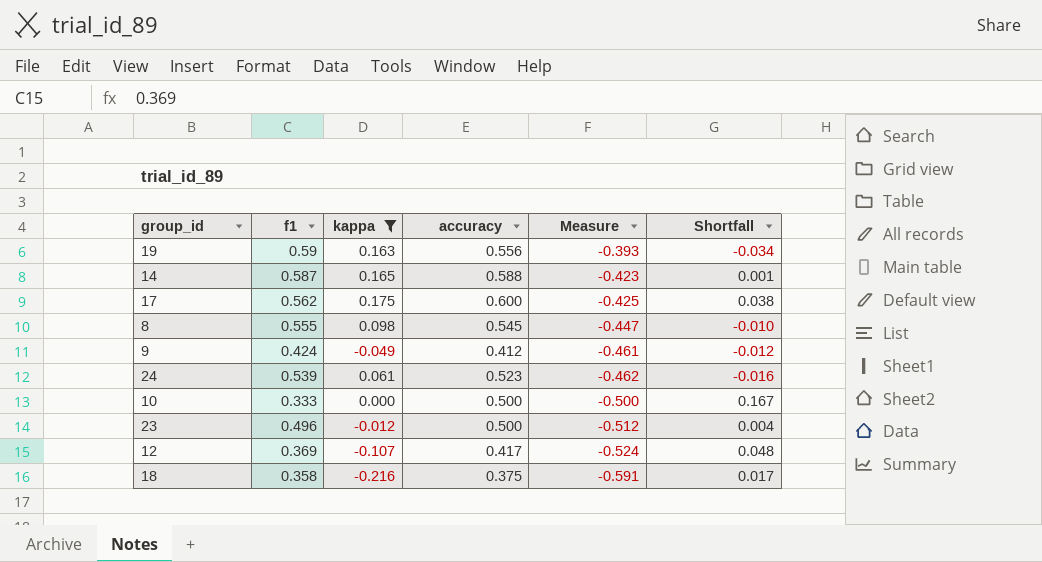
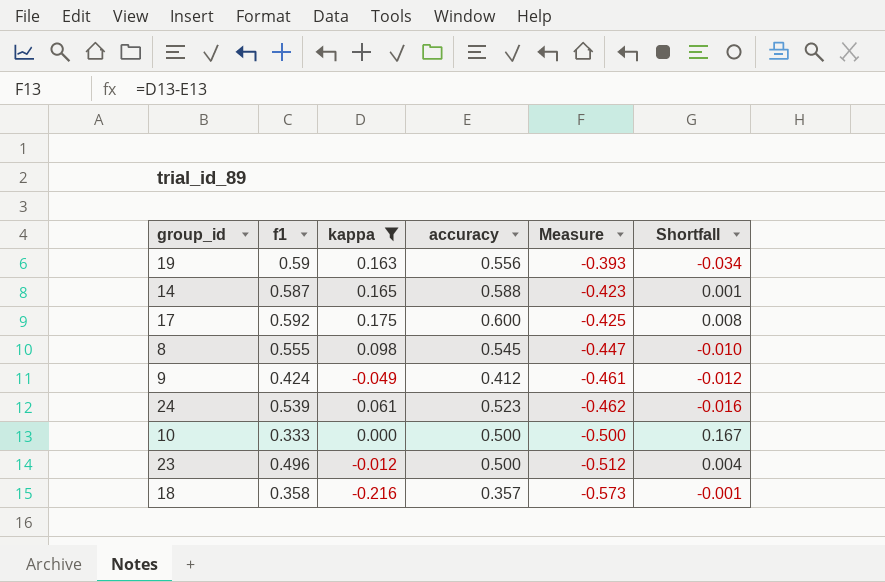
row 12: 0.369 | -0.107 | 0.417 | -0.524 | 0.048 -> none
17 | f1: 0.562 -> 0.592
17 | Shortfall: 0.038 -> 0.008
18 | accuracy: 0.375 -> 0.357
18 | Measure: -0.591 -> -0.573
18 | Shortfall: 0.017 -> -0.001

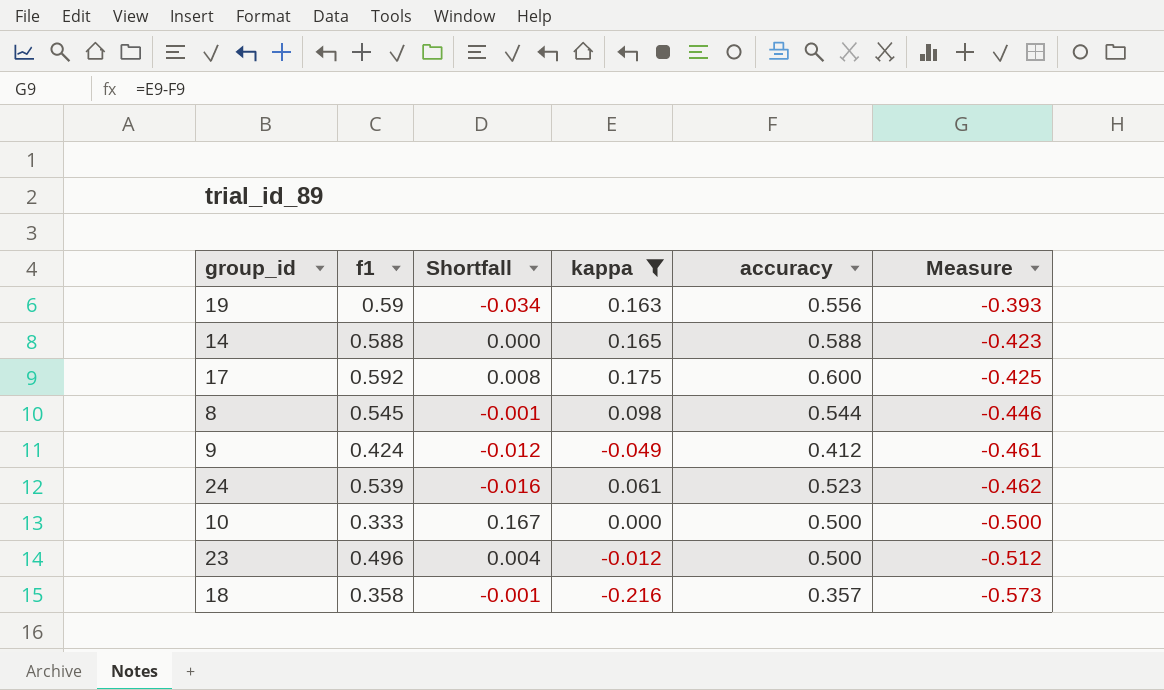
column Shortfall | position: 6 -> 3
14 | f1: 0.587 -> 0.588
14 | Shortfall: 0.001 -> 0.000
8 | f1: 0.555 -> 0.545
8 | Shortfall: -0.010 -> -0.001
8 | accuracy: 0.545 -> 0.544
8 | Measure: -0.447 -> -0.446

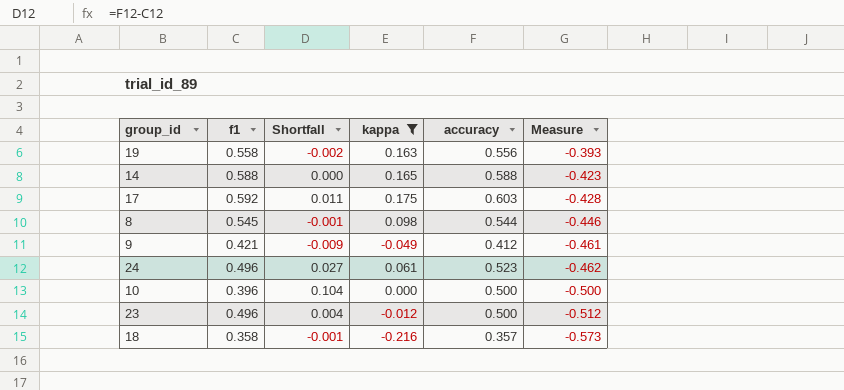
19 | f1: 0.59 -> 0.558
19 | Shortfall: -0.034 -> -0.002
17 | Shortfall: 0.008 -> 0.011
17 | accuracy: 0.600 -> 0.603
17 | Measure: -0.425 -> -0.428
9 | f1: 0.424 -> 0.421
9 | Shortfall: -0.012 -> -0.009
24 | f1: 0.539 -> 0.496
24 | Shortfall: -0.016 -> 0.027
10 | f1: 0.333 -> 0.396
10 | Shortfall: 0.167 -> 0.104

